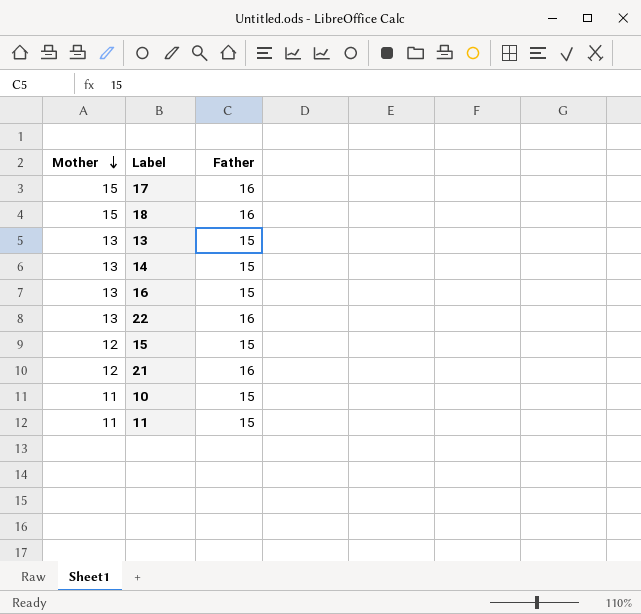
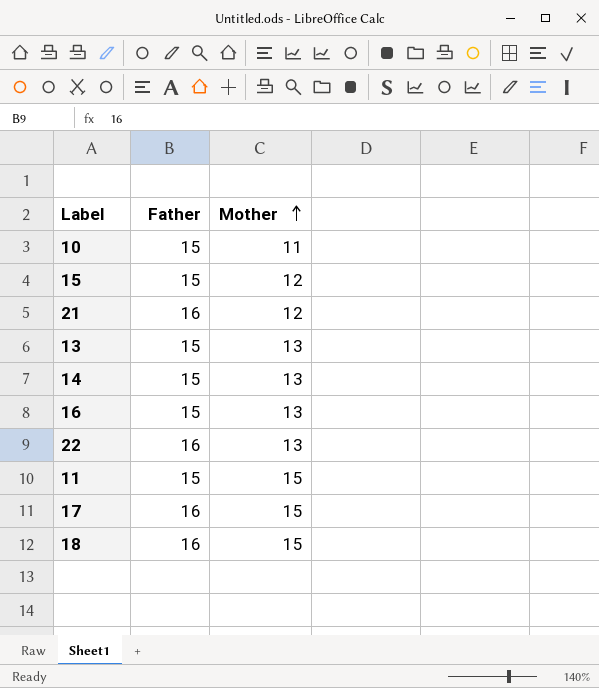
row order: Mother descending -> Mother ascending
column Mother | position: 1 -> 3
11 | Mother: 11 -> 15

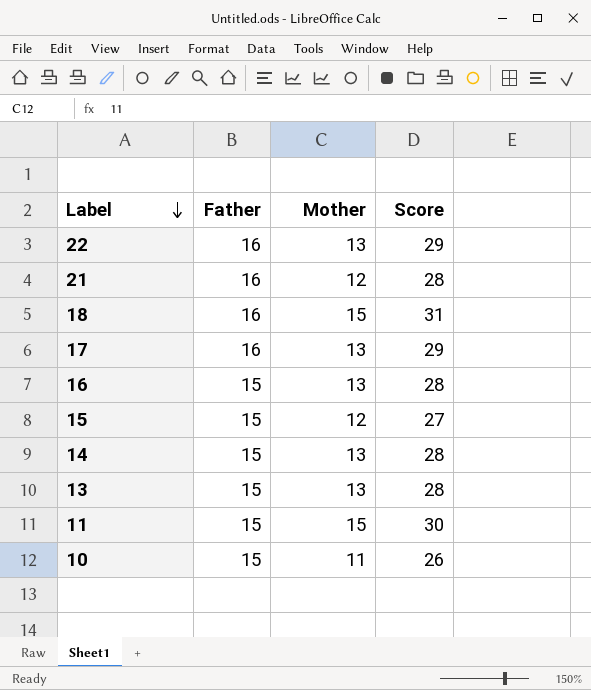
row order: Mother ascending -> Label descending
column Score | formula: none -> [Father] + [Mother]
17 | Mother: 15 -> 13

